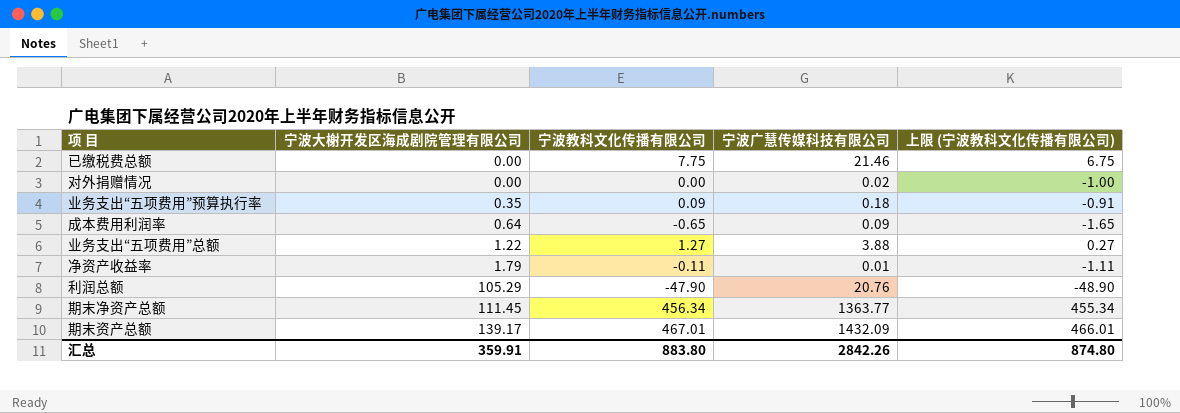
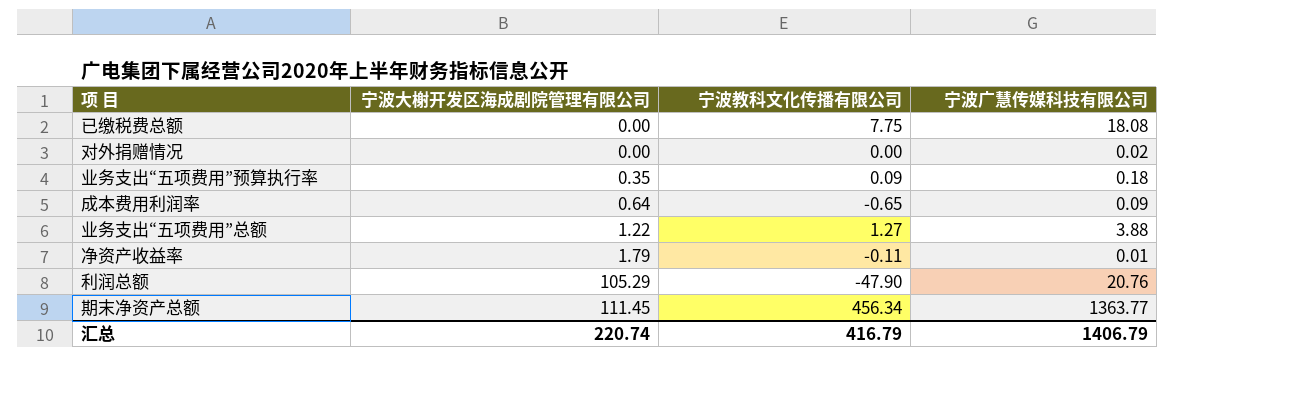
column 上限 (宁波教科文化传播有限公司) | formula: [宁波教科文化传播有限公司] - 1 -> none
row 期末资产总额: 139.17 | 467.01 | 1432.09 | 466.01 -> none
已缴税费总额 | 宁波广慧传媒科技有限公司: 21.46 -> 18.08
汇总 | 宁波大榭开发区海成剧院管理有限公司: 359.91 -> 220.74
汇总 | 宁波教科文化传播有限公司: 883.80 -> 416.79
汇总 | 宁波广慧传媒科技有限公司: 2842.26 -> 1406.79

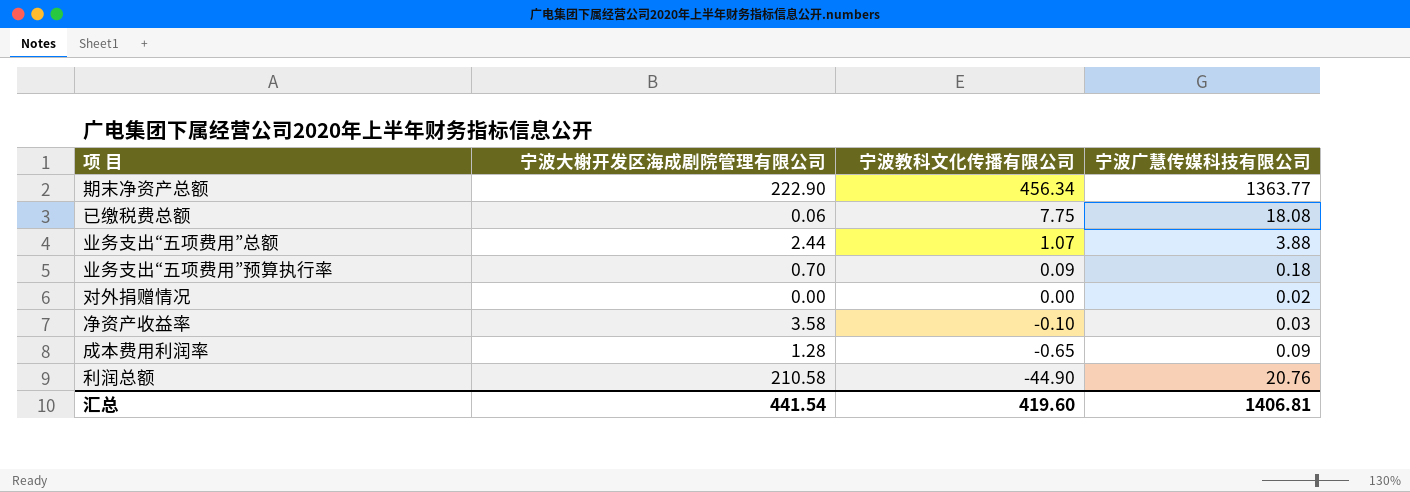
row order: 宁波大榭开发区海成剧院管理有限公司 ascending -> 宁波教科文化传播有限公司 descending
期末净资产总额 | 宁波大榭开发区海成剧院管理有限公司: 111.45 -> 222.90
已缴税费总额 | 宁波大榭开发区海成剧院管理有限公司: 0.00 -> 0.06
业务支出“五项费用”总额 | 宁波大榭开发区海成剧院管理有限公司: 1.22 -> 2.44
业务支出“五项费用”总额 | 宁波教科文化传播有限公司: 1.27 -> 1.07
业务支出“五项费用”预算执行率 | 宁波大榭开发区海成剧院管理有限公司: 0.35 -> 0.70
净资产收益率 | 宁波大榭开发区海成剧院管理有限公司: 1.79 -> 3.58
净资产收益率 | 宁波教科文化传播有限公司: -0.11 -> -0.10
净资产收益率 | 宁波广慧传媒科技有限公司: 0.01 -> 0.03
成本费用利润率 | 宁波大榭开发区海成剧院管理有限公司: 0.64 -> 1.28
利润总额 | 宁波大榭开发区海成剧院管理有限公司: 105.29 -> 210.58
利润总额 | 宁波教科文化传播有限公司: -47.90 -> -44.90
汇总 | 宁波大榭开发区海成剧院管理有限公司: 220.74 -> 441.54
汇总 | 宁波教科文化传播有限公司: 416.79 -> 419.60
汇总 | 宁波广慧传媒科技有限公司: 1406.79 -> 1406.81

